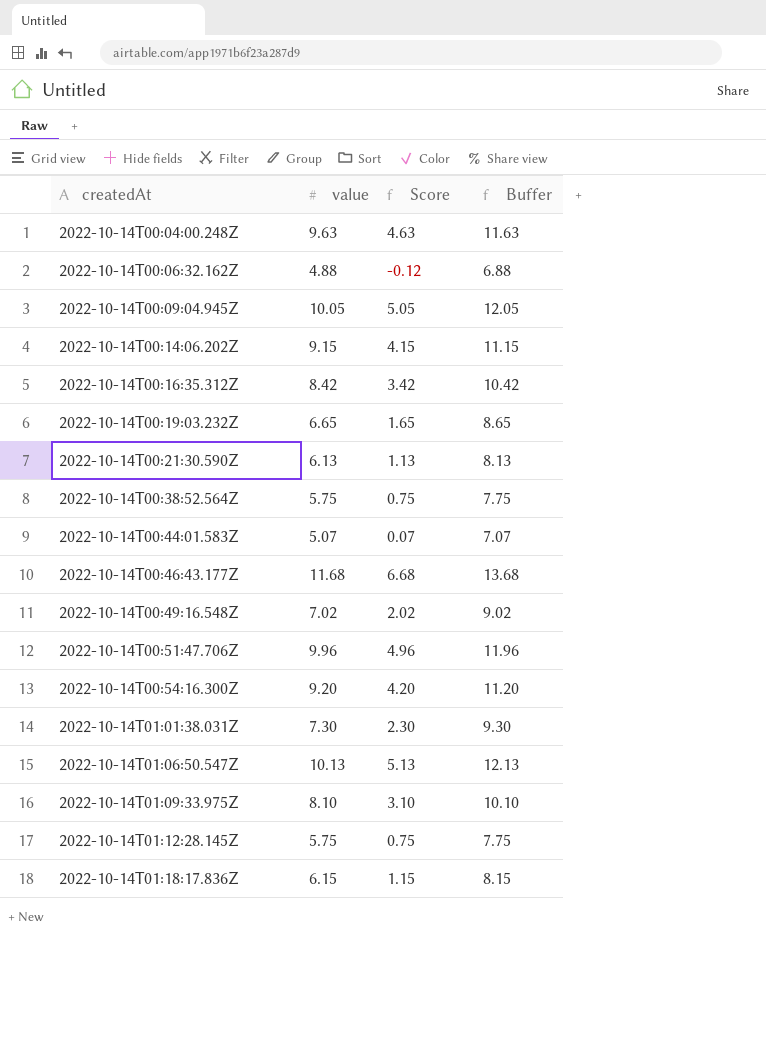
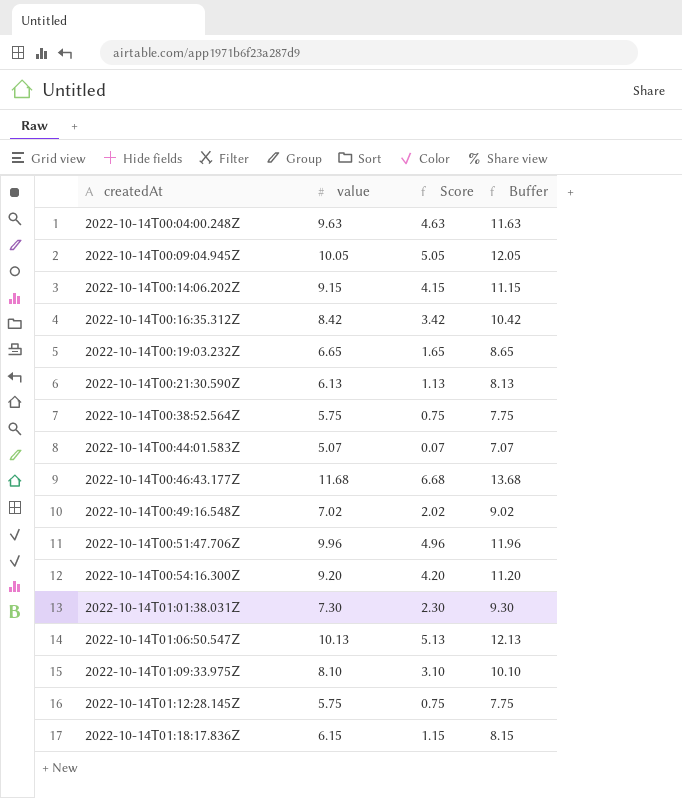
row 2022-10-14T00:06:32.162Z: 4.88 | -0.12 | 6.88 -> none

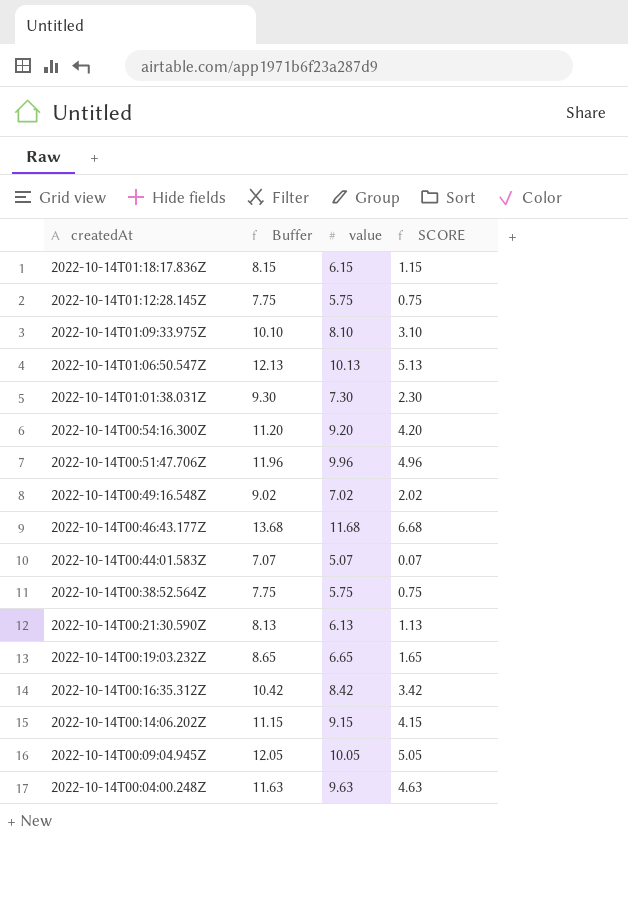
row order: createdAt ascending -> createdAt descending
column Buffer | position: 4 -> 2
column name: Score -> SCORE

